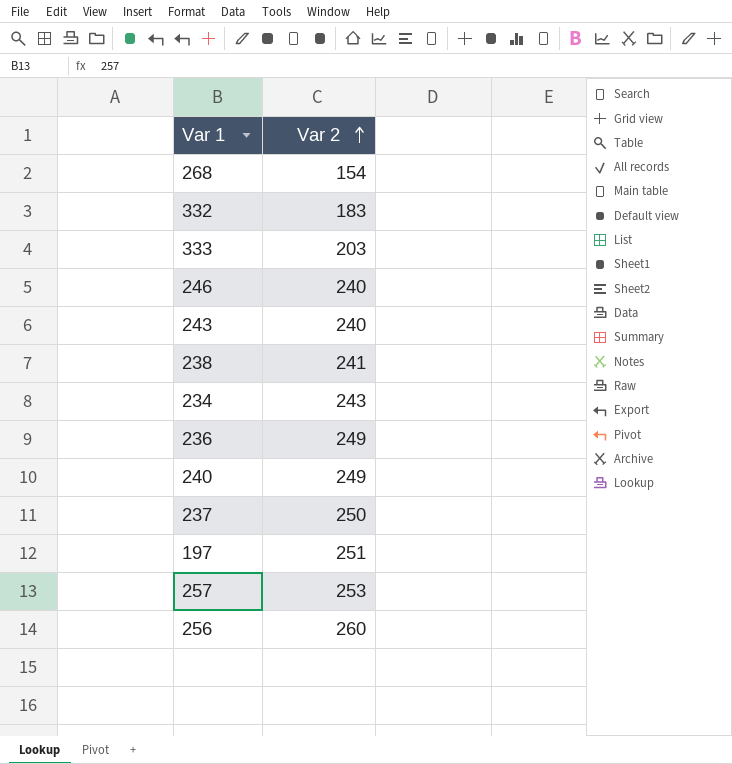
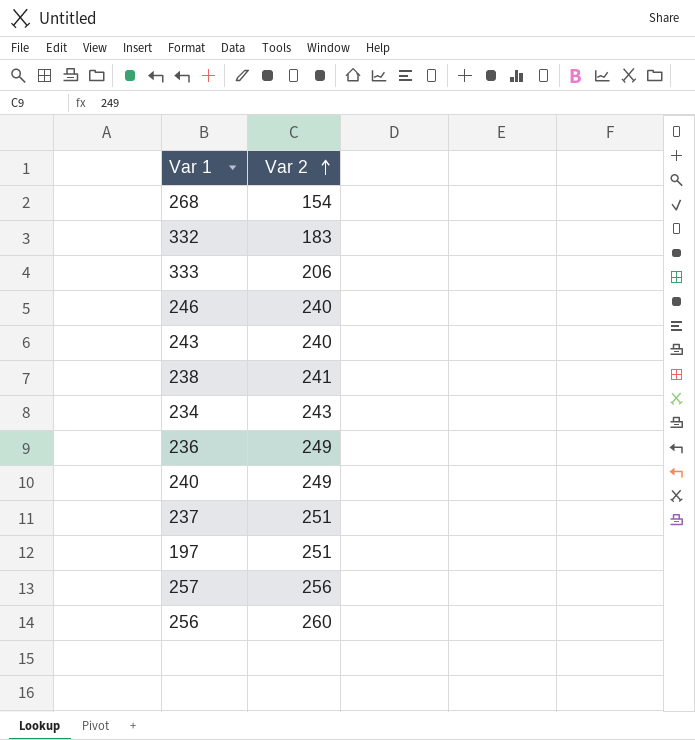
333 | Var 2: 203 -> 206
237 | Var 2: 250 -> 251
257 | Var 2: 253 -> 256

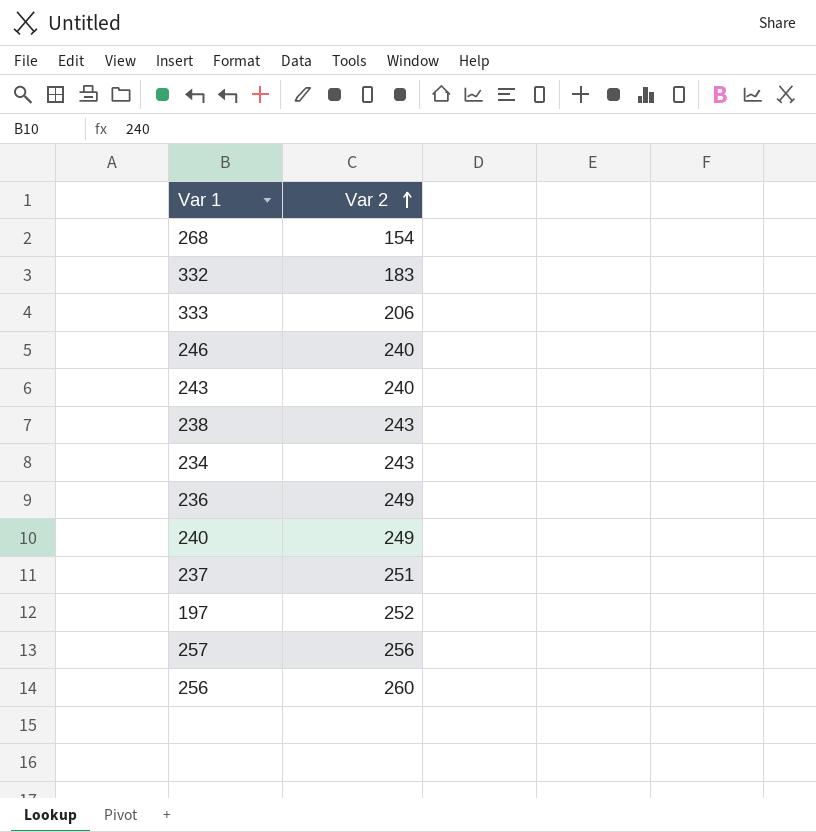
238 | Var 2: 241 -> 243
197 | Var 2: 251 -> 252

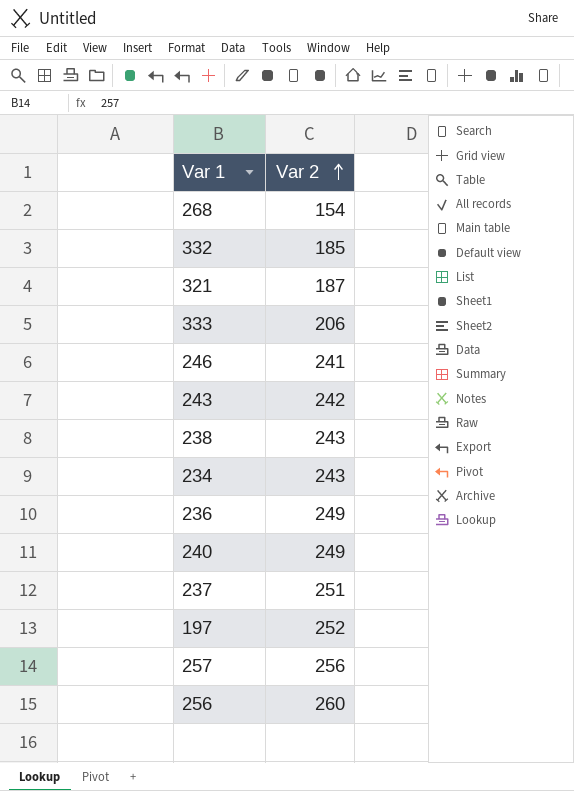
332 | Var 2: 183 -> 185
row 321: none -> 187
246 | Var 2: 240 -> 241
243 | Var 2: 240 -> 242

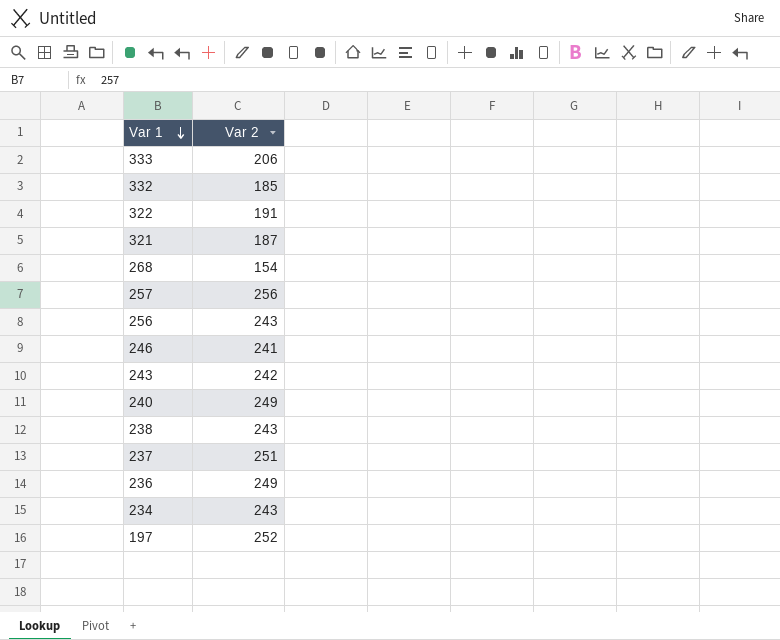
row order: Var 2 ascending -> Var 1 descending
row 322: none -> 191
256 | Var 2: 260 -> 243

